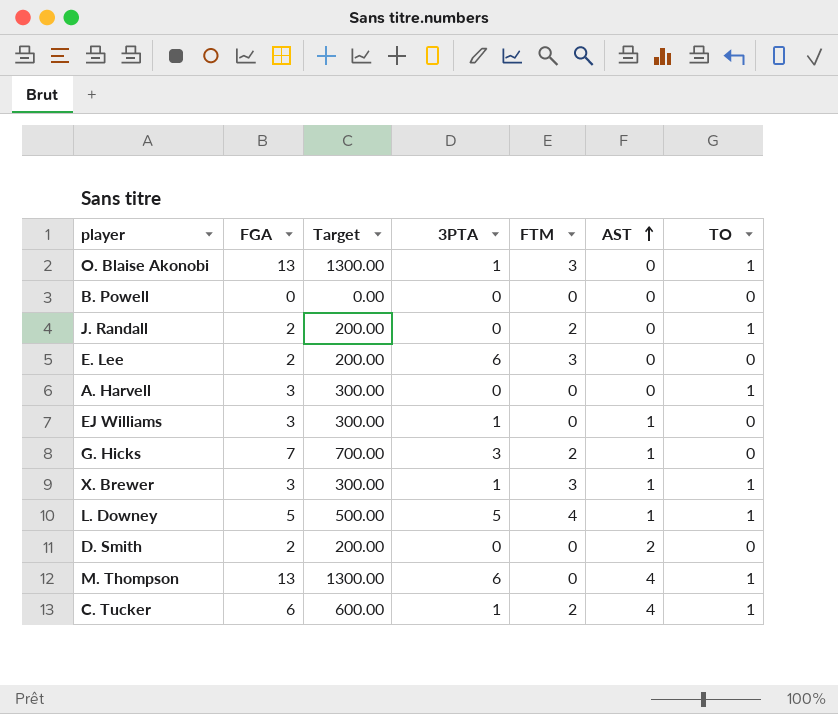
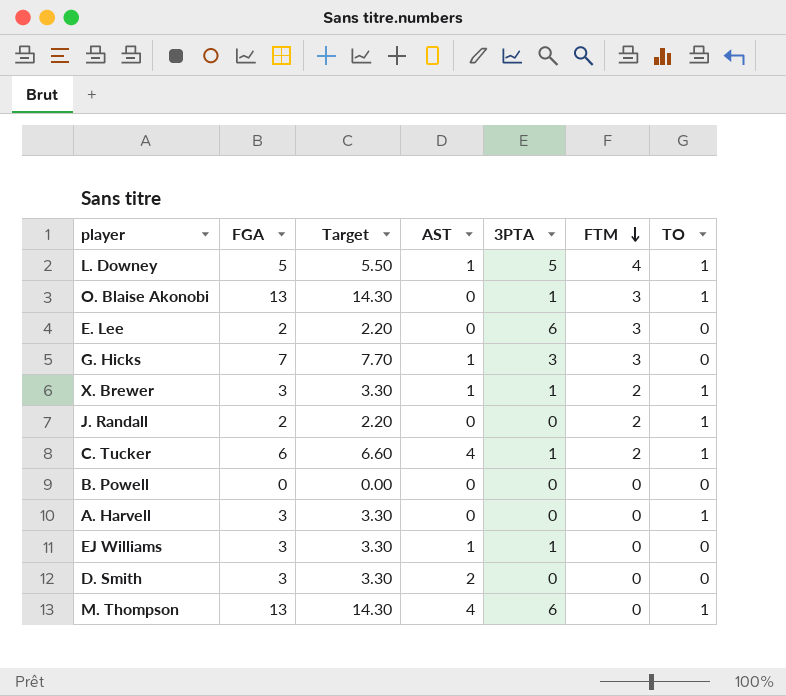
row order: AST ascending -> FTM descending
column Target | formula: [FGA] * 100 -> [FGA] * 1.1
column AST | position: 6 -> 4
G. Hicks | FTM: 2 -> 3
X. Brewer | FTM: 3 -> 2
D. Smith | FGA: 2 -> 3

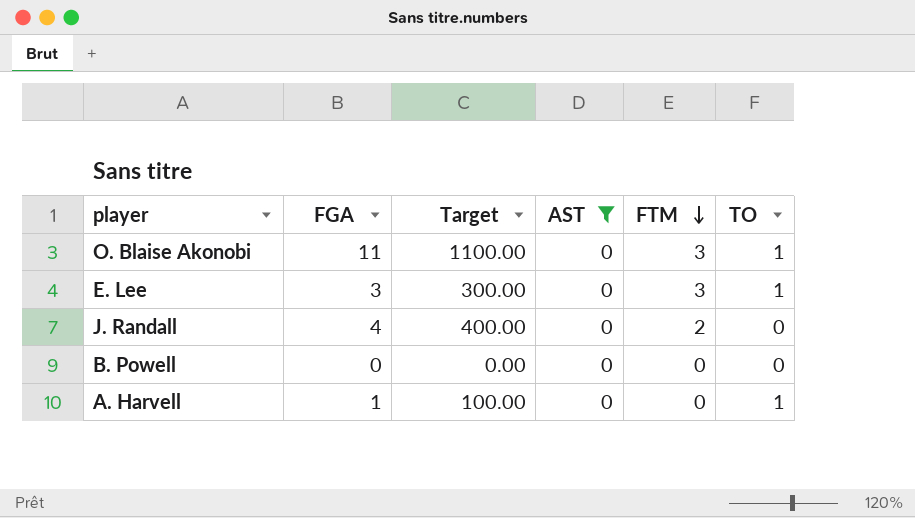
filter: none -> AST = 0
column 3PTA | position: 5 -> none
column Target | formula: [FGA] * 1.1 -> [FGA] * 100
O. Blaise Akonobi | FGA: 13 -> 11
E. Lee | FGA: 2 -> 3
E. Lee | TO: 0 -> 1
J. Randall | FGA: 2 -> 4
J. Randall | TO: 1 -> 0
A. Harvell | FGA: 3 -> 1

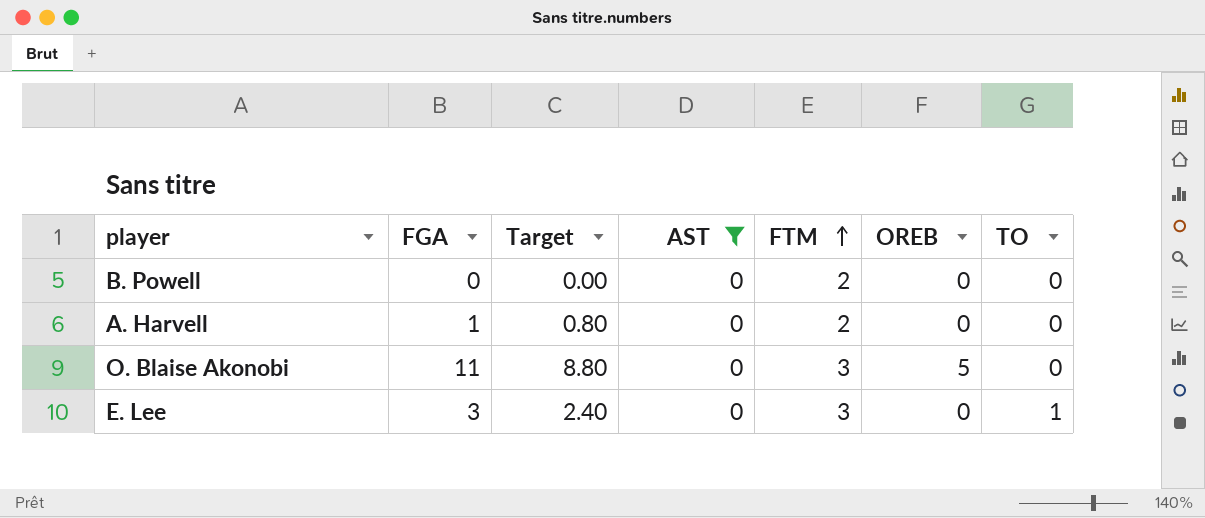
row order: FTM descending -> FTM ascending
column Target | formula: [FGA] * 100 -> [FGA] * 0.8
column OREB | position: none -> 6
row J. Randall: 4 | 400.00 | 0 | 2 | 0 -> none
B. Powell | FTM: 0 -> 2
A. Harvell | FTM: 0 -> 2
A. Harvell | TO: 1 -> 0
O. Blaise Akonobi | TO: 1 -> 0

